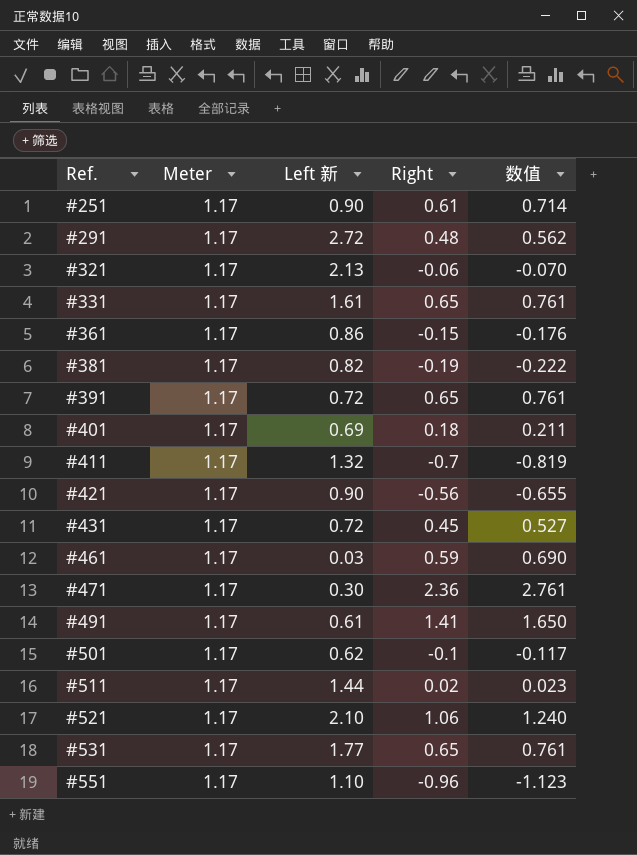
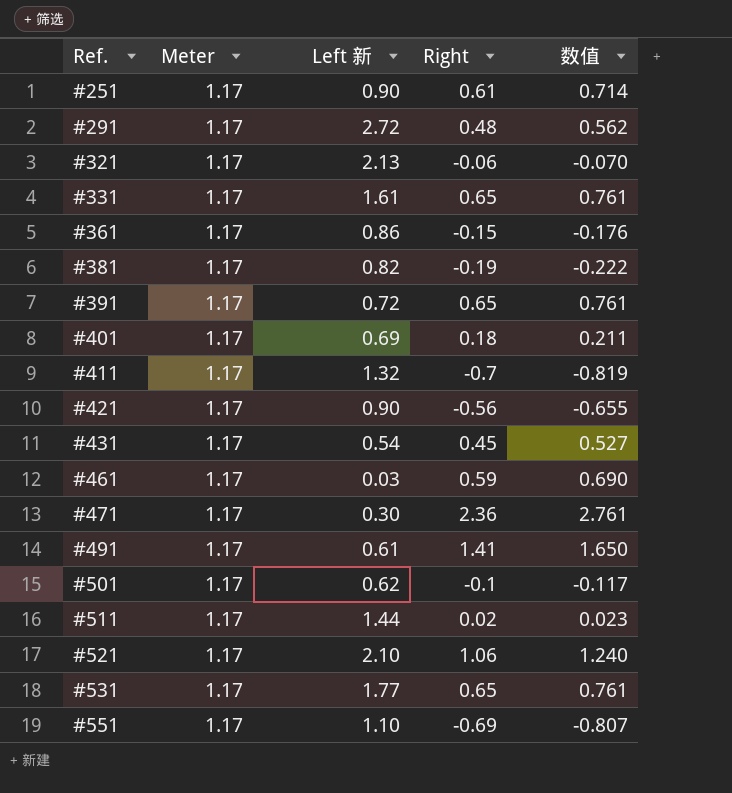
#431 | Left 新: 0.72 -> 0.54
#551 | Right: -0.96 -> -0.69
#551 | 数值: -1.123 -> -0.807

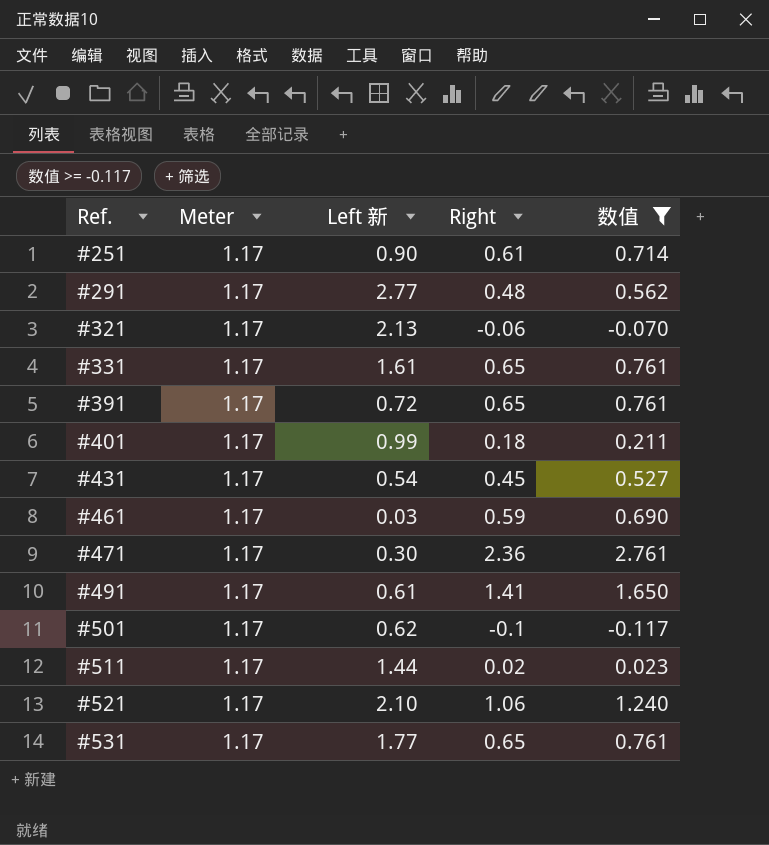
filter: none -> 数值 >= -0.117
#291 | Left 新: 2.72 -> 2.77
#401 | Left 新: 0.69 -> 0.99

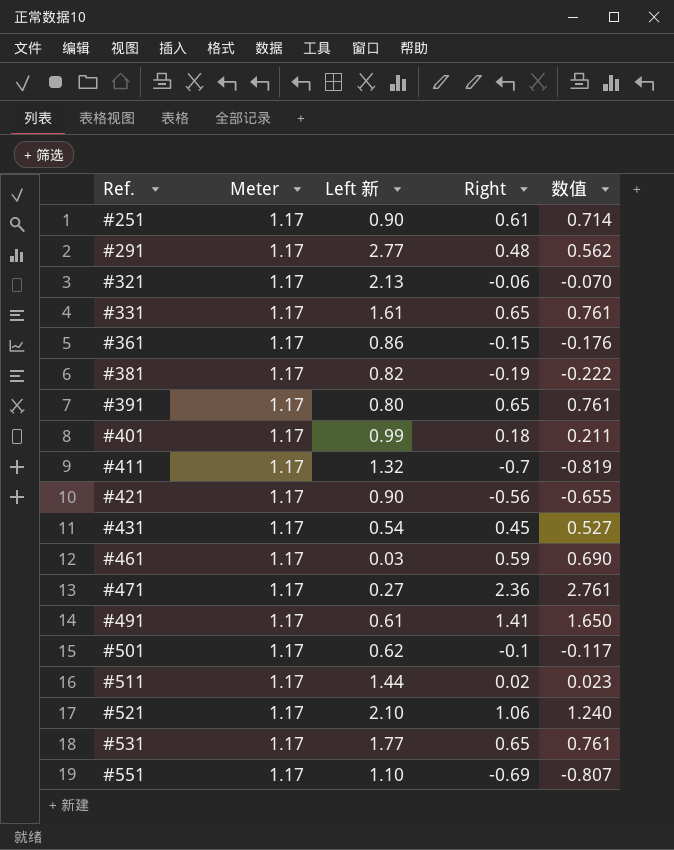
filter: 数值 >= -0.117 -> none
#391 | Left 新: 0.72 -> 0.80
#471 | Left 新: 0.30 -> 0.27

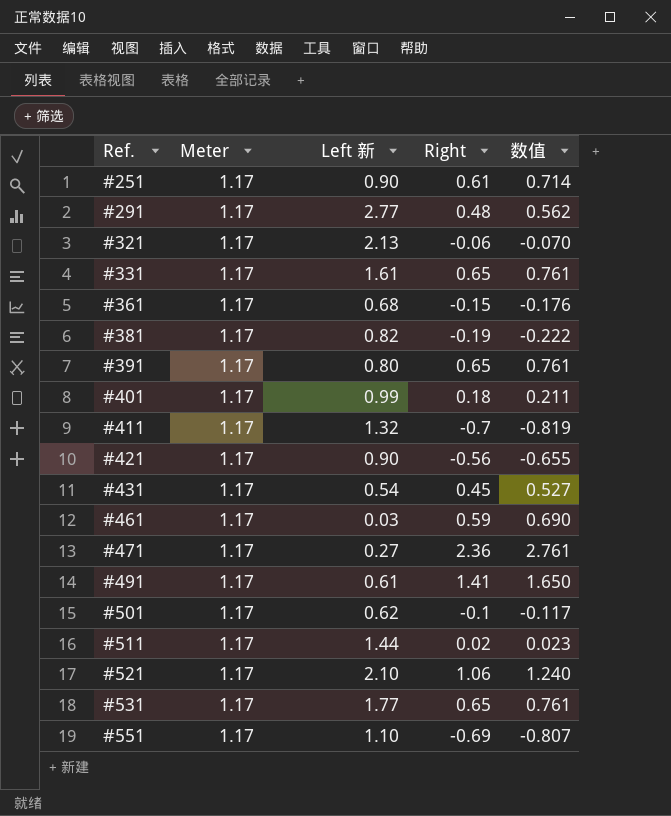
#361 | Left 新: 0.86 -> 0.68

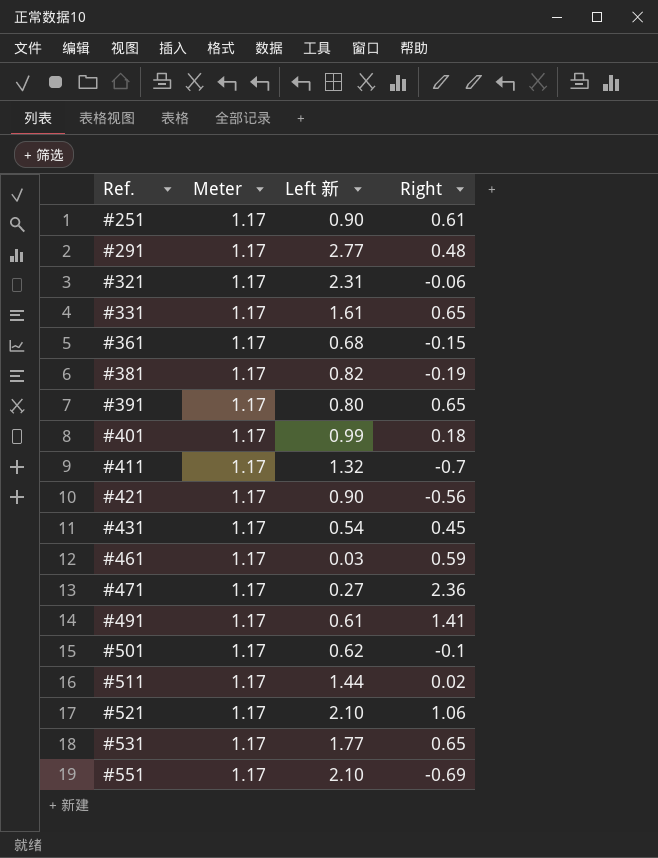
column 数值 | formula: [Meter] * [Right] -> none
#321 | Left 新: 2.13 -> 2.31
#551 | Left 新: 1.10 -> 2.10

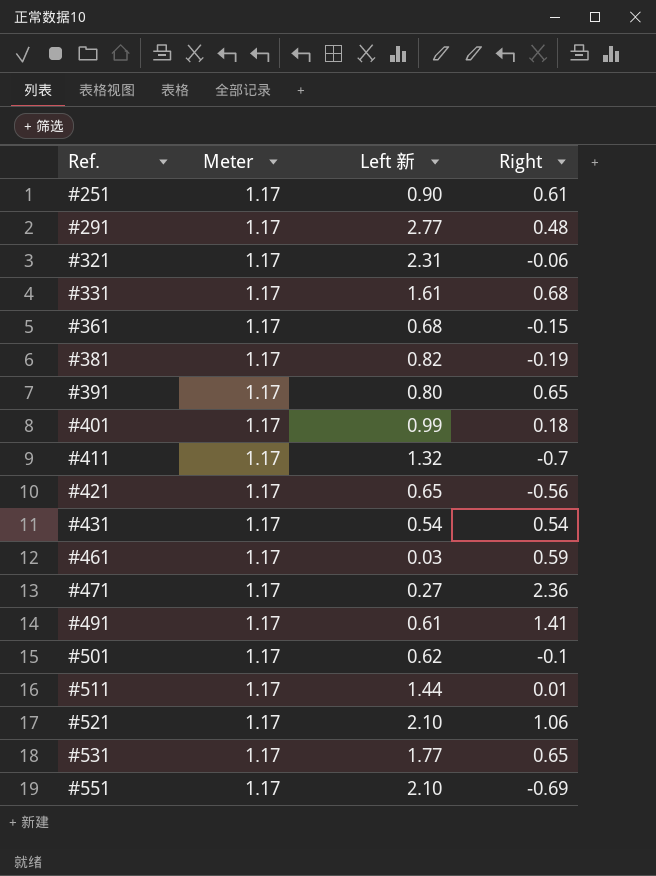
#331 | Right: 0.65 -> 0.68
#421 | Left 新: 0.90 -> 0.65
#431 | Right: 0.45 -> 0.54
#511 | Right: 0.02 -> 0.01

